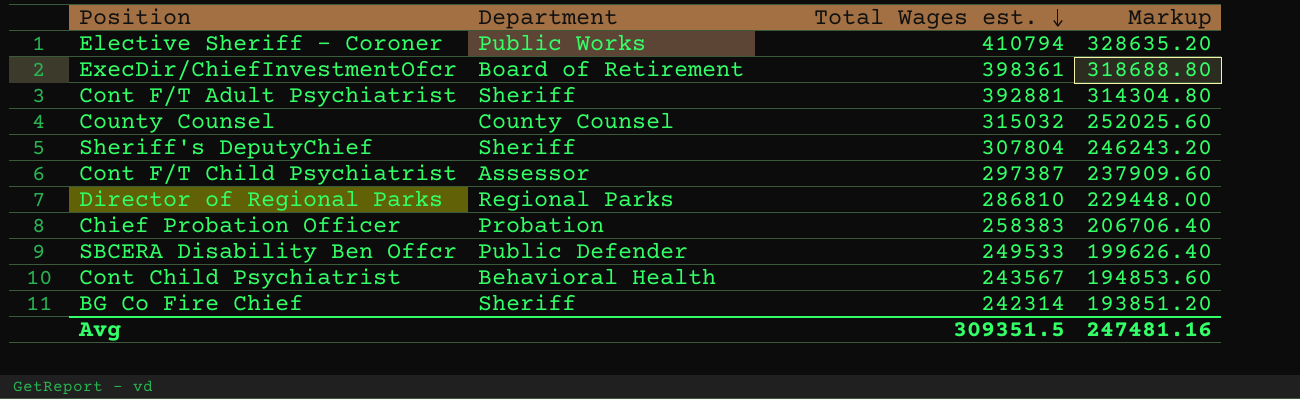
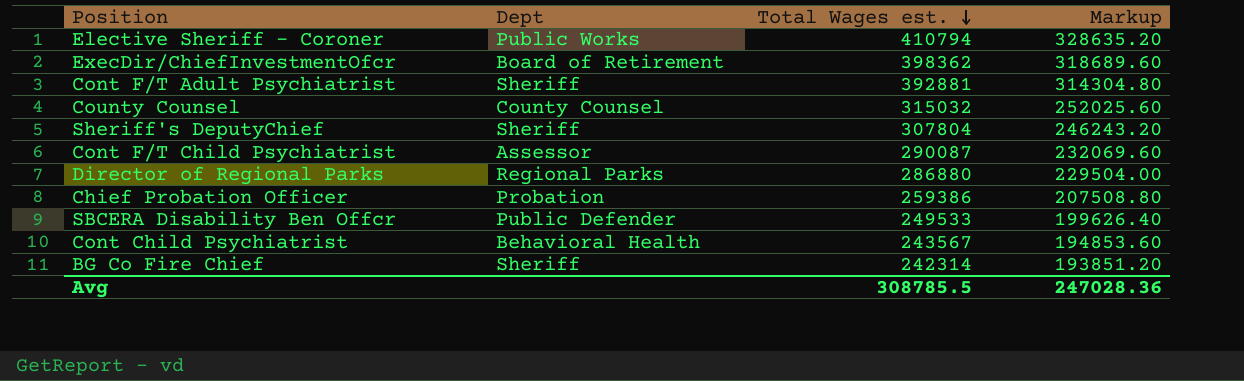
column name: Department -> Dept
ExecDir/ChiefInvestmentOfcr | Total Wages est.: 398361 -> 398362
ExecDir/ChiefInvestmentOfcr | Markup: 318688.80 -> 318689.60
Cont F/T Child Psychiatrist | Total Wages est.: 297387 -> 290087
Cont F/T Child Psychiatrist | Markup: 237909.60 -> 232069.60
Director of Regional Parks | Total Wages est.: 286810 -> 286880
Director of Regional Parks | Markup: 229448.00 -> 229504.00
Chief Probation Officer | Total Wages est.: 258383 -> 259386
Chief Probation Officer | Markup: 206706.40 -> 207508.80
Avg | Total Wages est.: 309351.5 -> 308785.5
Avg | Markup: 247481.16 -> 247028.36

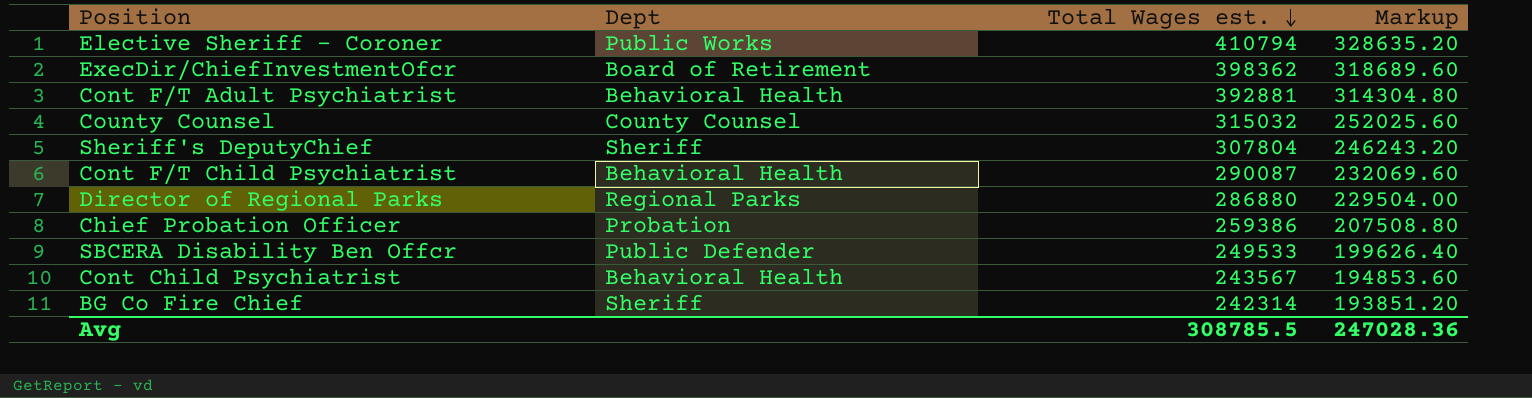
Cont F/T Adult Psychiatrist | Dept: Sheriff -> Behavioral Health
Cont F/T Child Psychiatrist | Dept: Assessor -> Behavioral Health

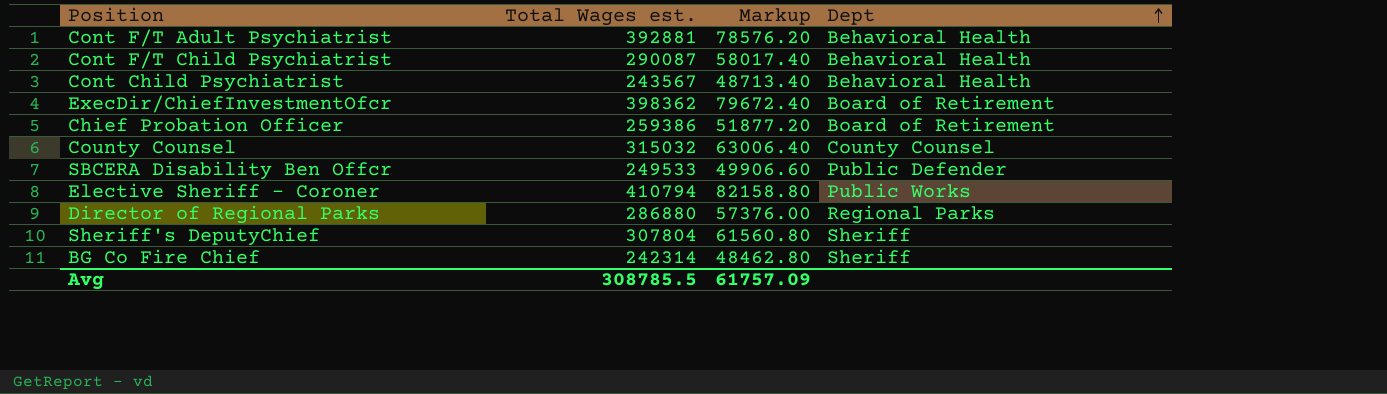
row order: Total Wages est. descending -> Dept ascending
column Markup | formula: [Total Wages est.] * 0.8 -> [Total Wages est.] * 0.2
column Dept | position: 2 -> 4
Chief Probation Officer | Dept: Probation -> Board of Retirement
Avg | Markup: 247028.36 -> 61757.09

